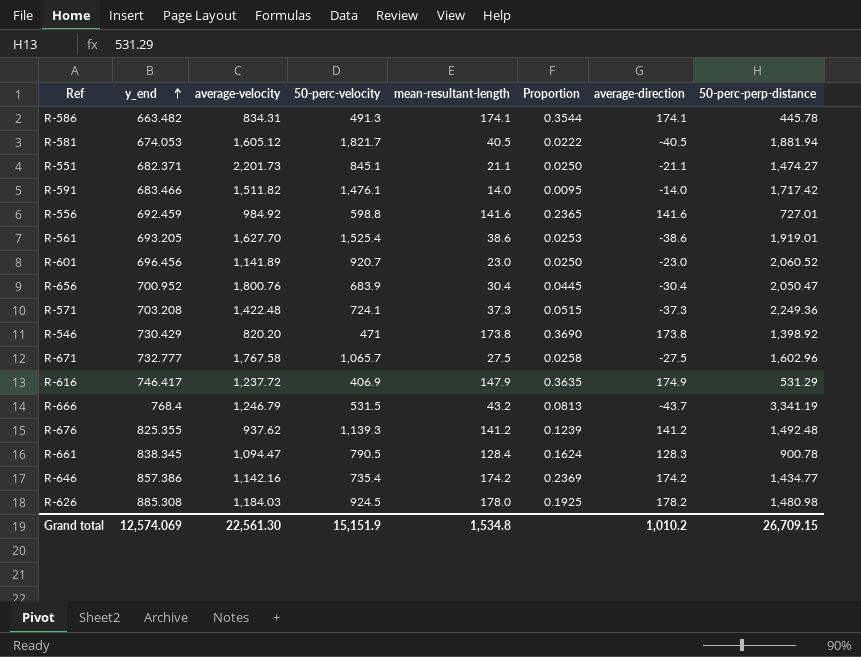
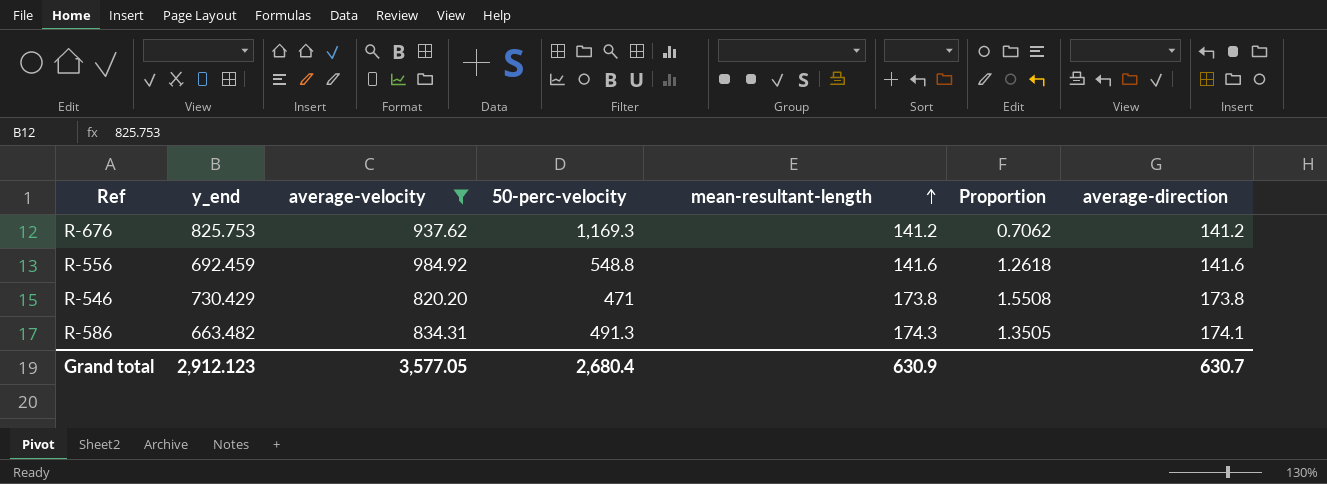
filter: none -> average-velocity <= 984.92
row order: y_end ascending -> mean-resultant-length ascending
column 50-perc-perp-distance | position: 8 -> none
column Proportion | formula: [mean-resultant-length] / [50-perc-velocity] -> [y_end] / [50-perc-velocity]
R-676 | y_end: 825.355 -> 825.753
R-676 | 50-perc-velocity: 1,139.3 -> 1,169.3
R-556 | 50-perc-velocity: 598.8 -> 548.8
R-586 | mean-resultant-length: 174.1 -> 174.3
Grand total | y_end: 12,574.069 -> 2,912.123
Grand total | average-velocity: 22,561.30 -> 3,577.05
Grand total | 50-perc-velocity: 15,151.9 -> 2,680.4
Grand total | mean-resultant-length: 1,534.8 -> 630.9
Grand total | average-direction: 1,010.2 -> 630.7

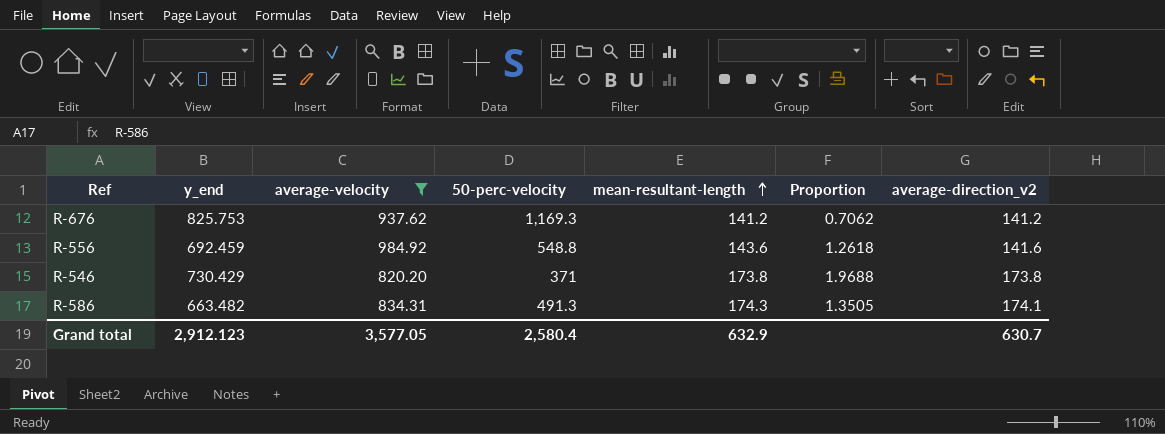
column name: average-direction -> average-direction_v2
R-556 | mean-resultant-length: 141.6 -> 143.6
R-546 | 50-perc-velocity: 471 -> 371
R-546 | Proportion: 1.5508 -> 1.9688
Grand total | 50-perc-velocity: 2,680.4 -> 2,580.4
Grand total | mean-resultant-length: 630.9 -> 632.9

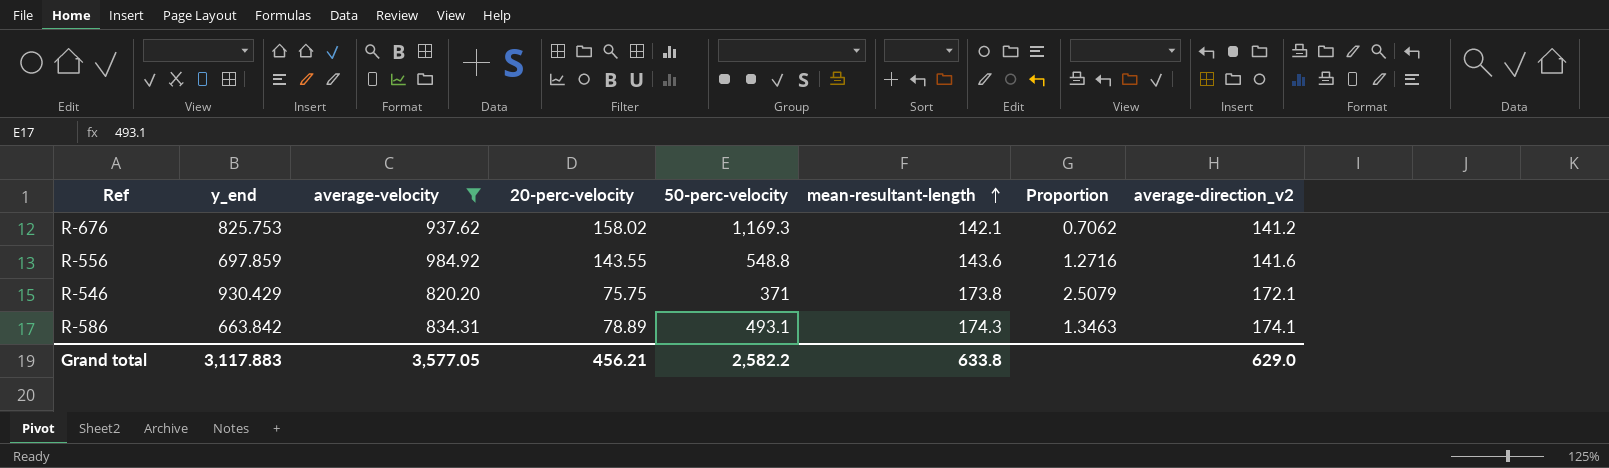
column 20-perc-velocity | position: none -> 4
R-676 | mean-resultant-length: 141.2 -> 142.1
R-556 | y_end: 692.459 -> 697.859
R-556 | Proportion: 1.2618 -> 1.2716
R-546 | y_end: 730.429 -> 930.429
R-546 | Proportion: 1.9688 -> 2.5079
R-546 | average-direction_v2: 173.8 -> 172.1
R-586 | y_end: 663.482 -> 663.842
R-586 | 50-perc-velocity: 491.3 -> 493.1
R-586 | Proportion: 1.3505 -> 1.3463
Grand total | y_end: 2,912.123 -> 3,117.883
Grand total | 50-perc-velocity: 2,580.4 -> 2,582.2
Grand total | mean-resultant-length: 632.9 -> 633.8
Grand total | average-direction_v2: 630.7 -> 629.0

